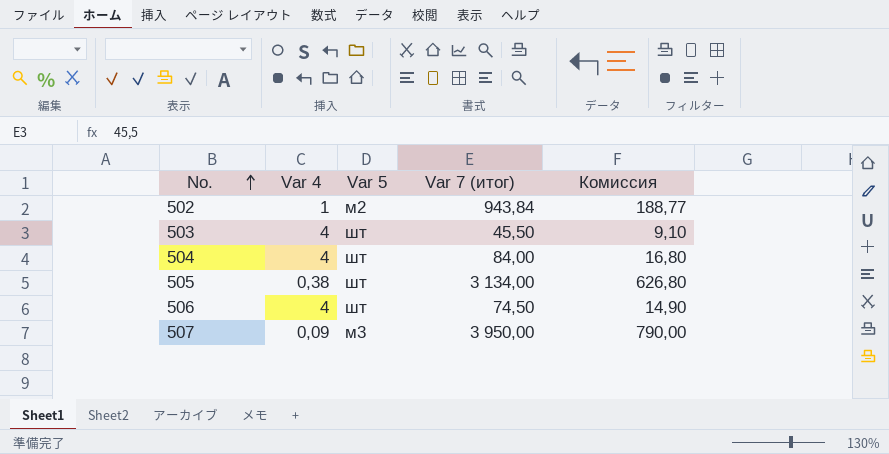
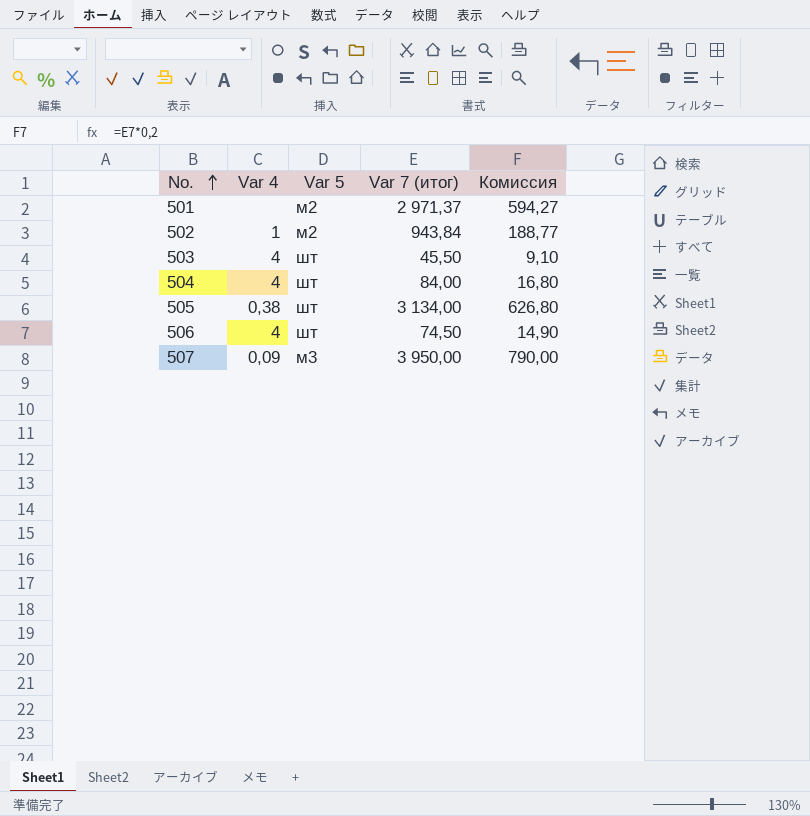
row 501: none -> none | м2 | 2 971,37 | 594,27

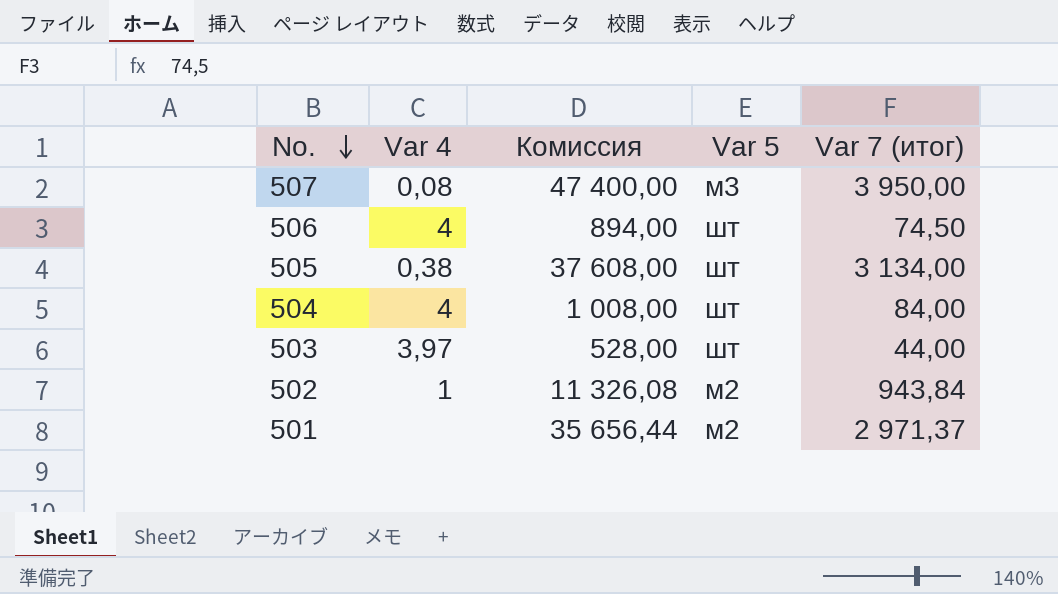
row order: No. ascending -> No. descending
column Комиссия | formula: [Var 7 (итог)] * 0,2 -> [Var 7 (итог)] * 12
column Комиссия | position: 5 -> 3
507 | Var 4: 0,09 -> 0,08
503 | Var 4: 4 -> 3,97
503 | Var 7 (итог): 45,50 -> 44,00

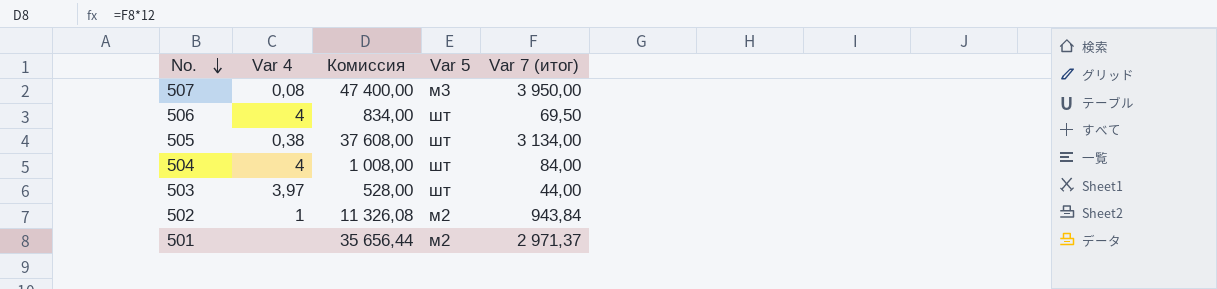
506 | Комиссия: 894,00 -> 834,00
506 | Var 7 (итог): 74,50 -> 69,50

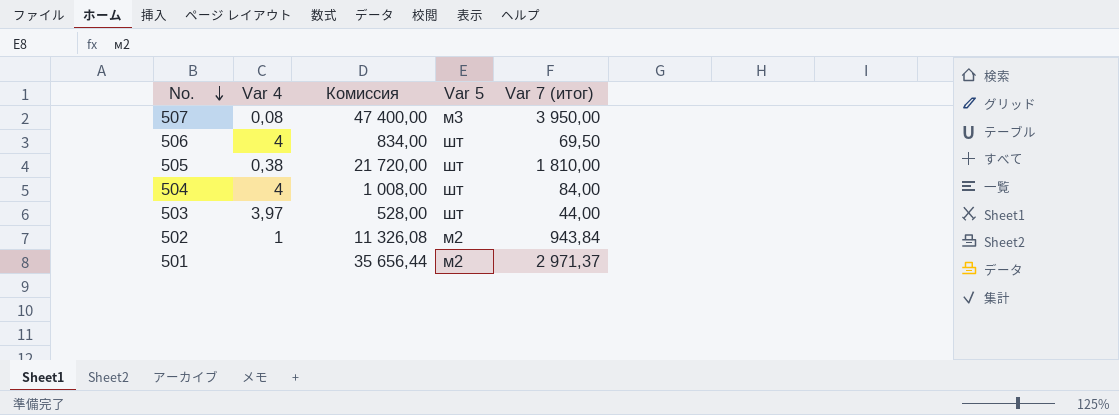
505 | Комиссия: 37 608,00 -> 21 720,00
505 | Var 7 (итог): 3 134,00 -> 1 810,00

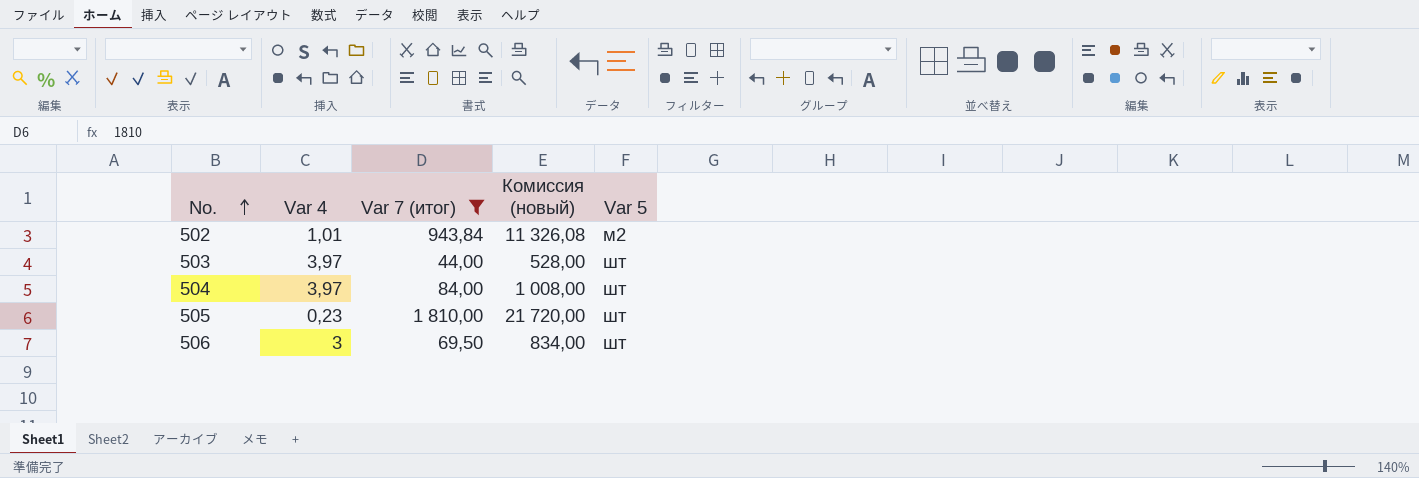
filter: none -> Var 7 (итог) <= 1 810,00
row order: No. descending -> No. ascending
column Var 7 (итог) | position: 5 -> 3
column name: Комиссия -> Комиссия (новый)
502 | Var 4: 1 -> 1,01
504 | Var 4: 4 -> 3,97
505 | Var 4: 0,38 -> 0,23
506 | Var 4: 4 -> 3

